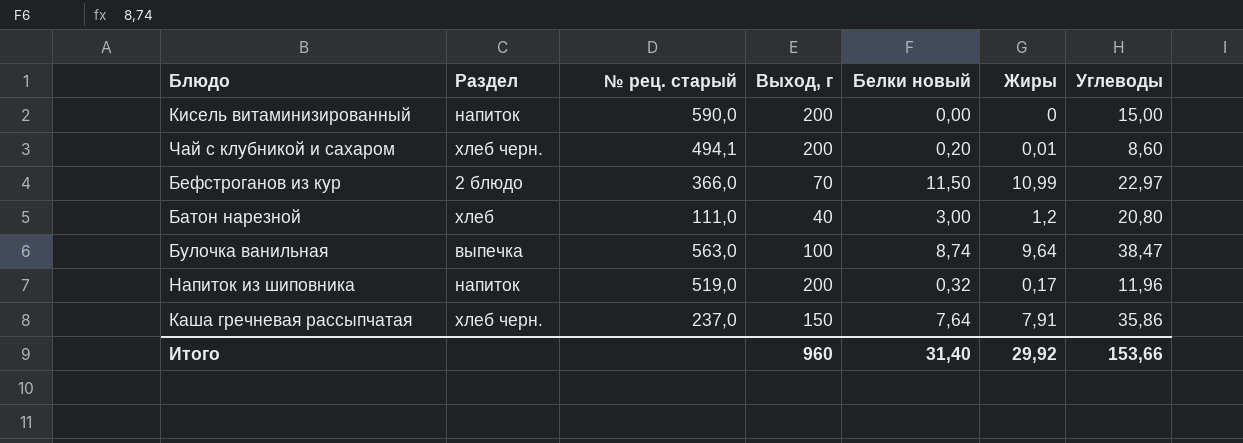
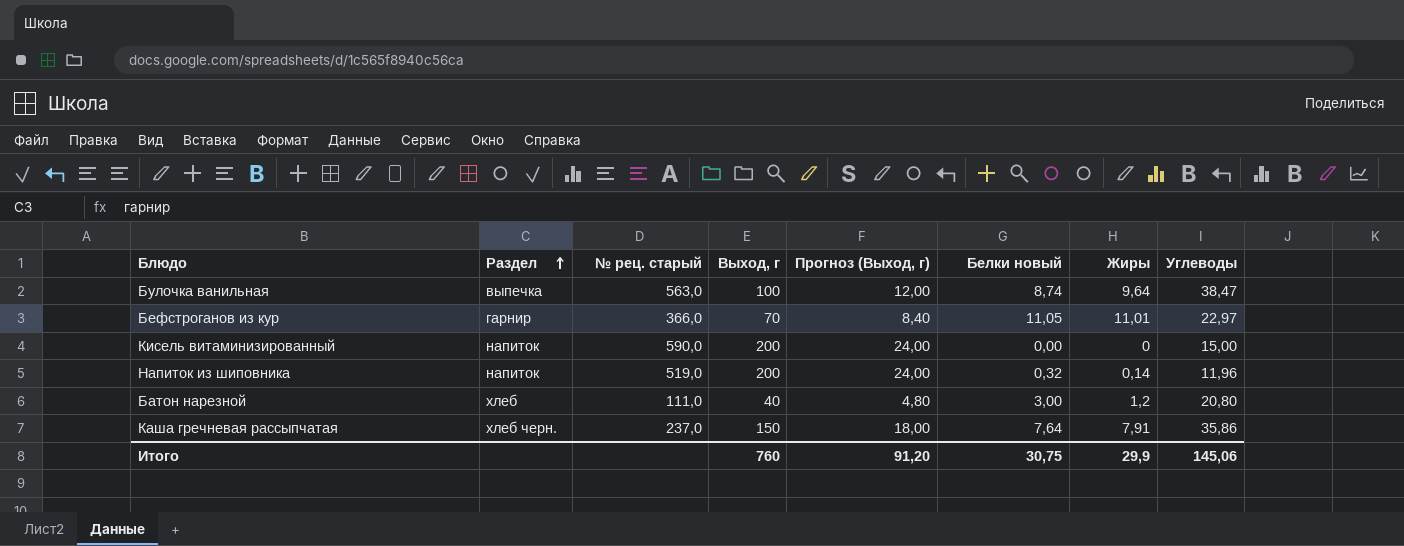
row order: none -> Раздел ascending
column Прогноз (Выход, г) | formula: none -> [Выход, г] * 0,12
row Чай с клубникой и сахаром: хлеб черн. | 494,1 | 200 | 0,20 | 0,01 | 8,60 -> none
Бефстроганов из кур | Раздел: 2 блюдо -> гарнир
Бефстроганов из кур | Белки новый: 11,50 -> 11,05
Бефстроганов из кур | Жиры: 10,99 -> 11,01
Напиток из шиповника | Жиры: 0,17 -> 0,14
Итого | Выход, г: 960 -> 760
Итого | Белки новый: 31,40 -> 30,75
Итого | Жиры: 29,92 -> 29,9
Итого | Углеводы: 153,66 -> 145,06

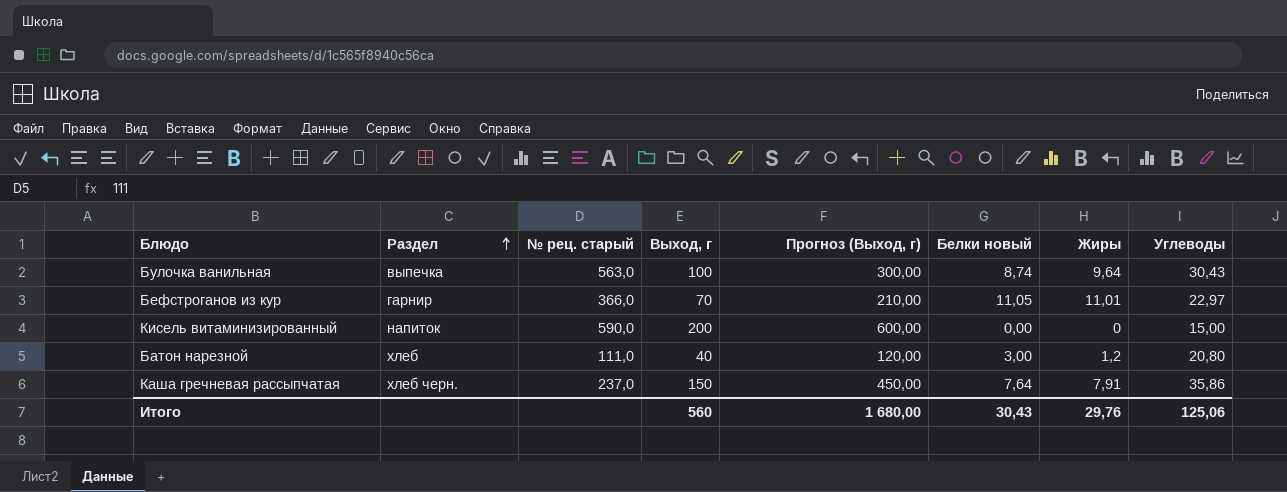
column Прогноз (Выход, г) | formula: [Выход, г] * 0,12 -> [Выход, г] * 3
row Напиток из шиповника: напиток | 519,0 | 200 | 24,00 | 0,32 | 0,14 | 11,96 -> none
Булочка ванильная | Углеводы: 38,47 -> 30,43
Итого | Выход, г: 760 -> 560
Итого | Прогноз (Выход, г): 91,20 -> 1 680,00
Итого | Белки новый: 30,75 -> 30,43
Итого | Жиры: 29,9 -> 29,76
Итого | Углеводы: 145,06 -> 125,06

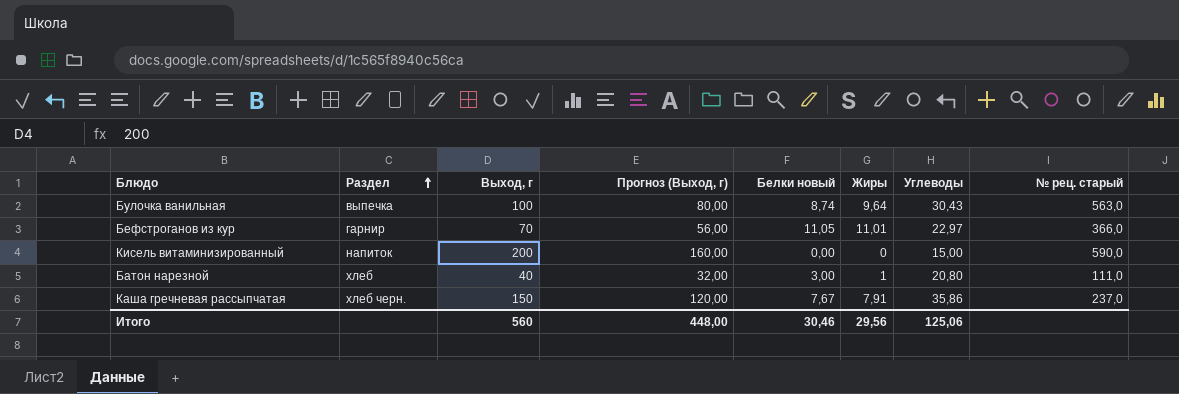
column Прогноз (Выход, г) | formula: [Выход, г] * 3 -> [Выход, г] * 0,8
column № рец. старый | position: 3 -> 8
Батон нарезной | Жиры: 1,2 -> 1
Каша гречневая рассыпчатая | Белки новый: 7,64 -> 7,67
Итого | Прогноз (Выход, г): 1 680,00 -> 448,00
Итого | Белки новый: 30,43 -> 30,46
Итого | Жиры: 29,76 -> 29,56

